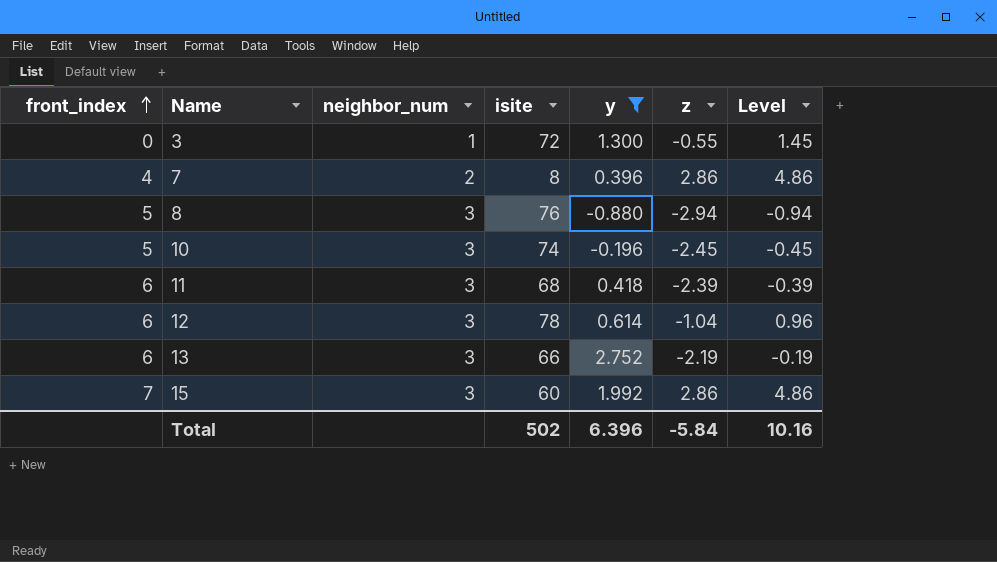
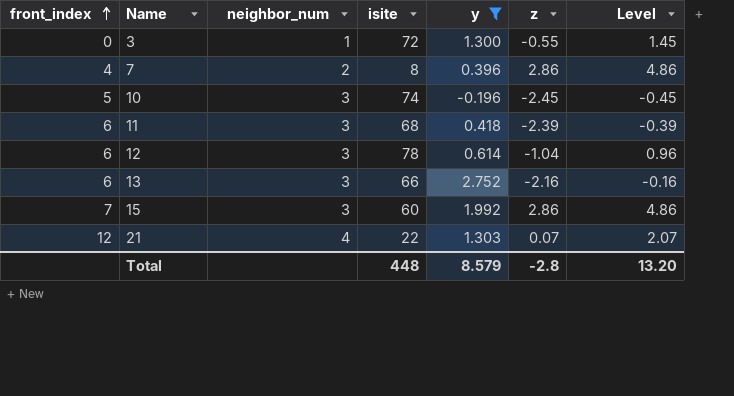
row 8: 5 | 3 | 76 | -0.880 | -2.94 | -0.94 -> none
13 | z: -2.19 -> -2.16
13 | Level: -0.19 -> -0.16
row 21: none -> 12 | 4 | 22 | 1.303 | 0.07 | 2.07
Total | isite: 502 -> 448
Total | y: 6.396 -> 8.579
Total | z: -5.84 -> -2.8
Total | Level: 10.16 -> 13.20

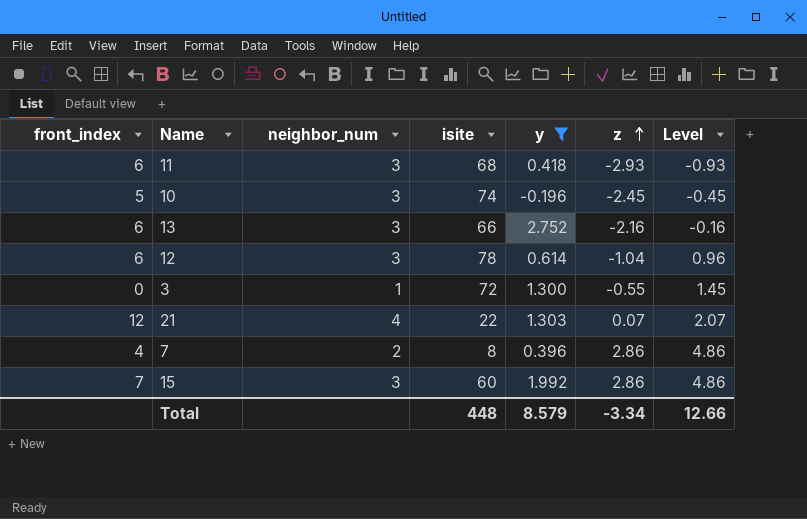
row order: front_index ascending -> z ascending
11 | z: -2.39 -> -2.93
11 | Level: -0.39 -> -0.93
Total | z: -2.8 -> -3.34
Total | Level: 13.20 -> 12.66

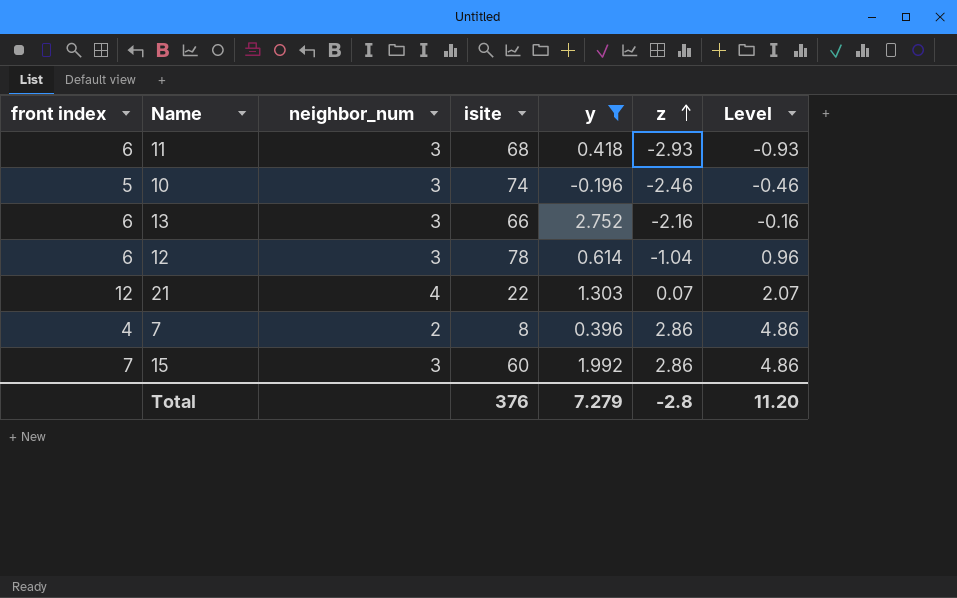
column name: front_index -> front index
row 3: 0 | 1 | 72 | 1.300 | -0.55 | 1.45 -> none
10 | z: -2.45 -> -2.46
10 | Level: -0.45 -> -0.46
Total | isite: 448 -> 376
Total | y: 8.579 -> 7.279
Total | z: -3.34 -> -2.8
Total | Level: 12.66 -> 11.20

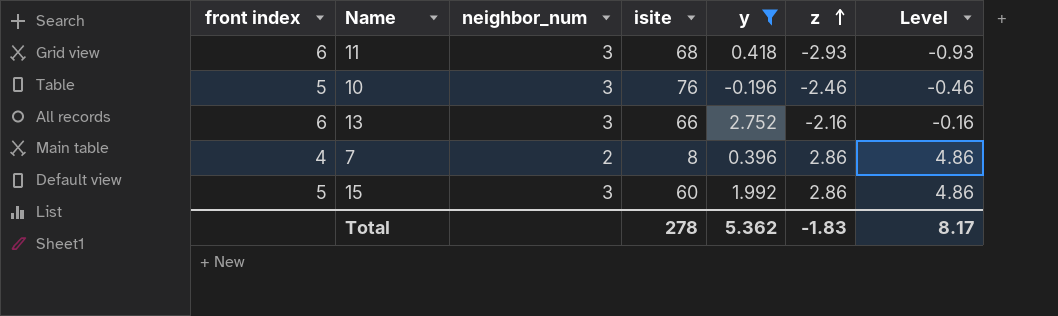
row 12: 6 | 3 | 78 | 0.614 | -1.04 | 0.96 -> none
row 21: 12 | 4 | 22 | 1.303 | 0.07 | 2.07 -> none
10 | isite: 74 -> 76
15 | front index: 7 -> 5
Total | isite: 376 -> 278
Total | y: 7.279 -> 5.362
Total | z: -2.8 -> -1.83
Total | Level: 11.20 -> 8.17

